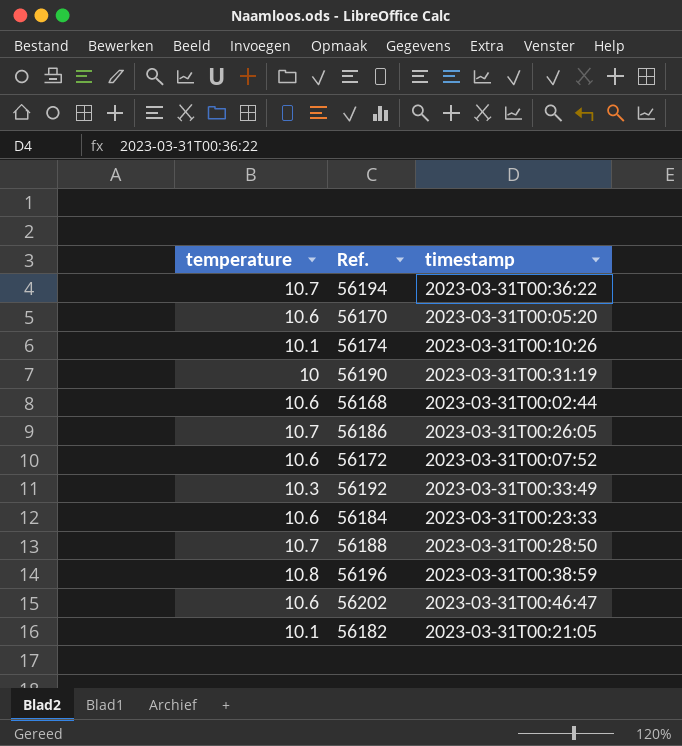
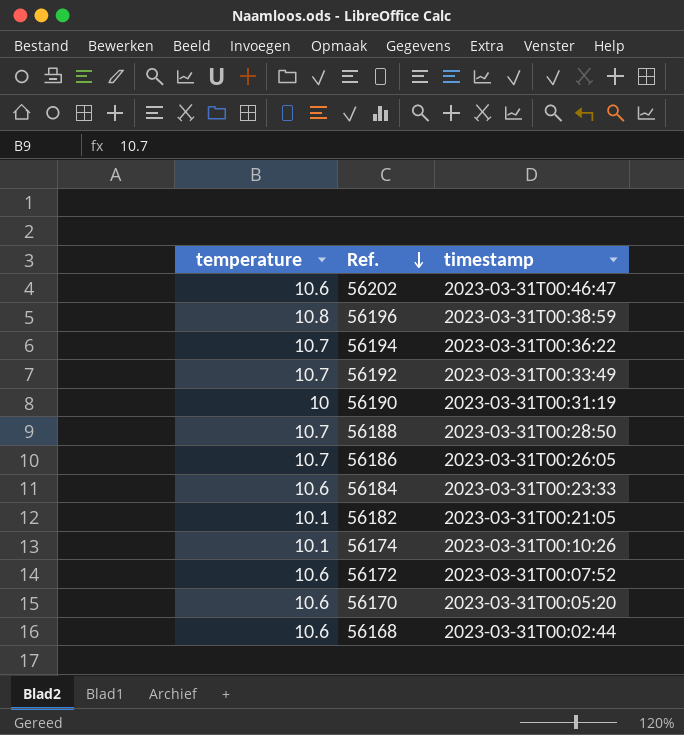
row order: none -> Ref. descending
56192 | temperature: 10.3 -> 10.7

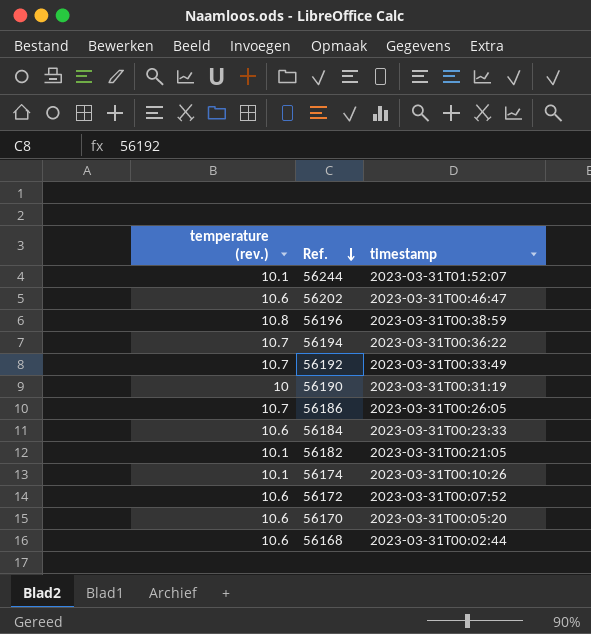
column name: temperature -> temperature (rev.)
row 56188: 10.7 | 2023-03-31T00:28:50 -> none
row 56244: none -> 10.1 | 2023-03-31T01:52:07

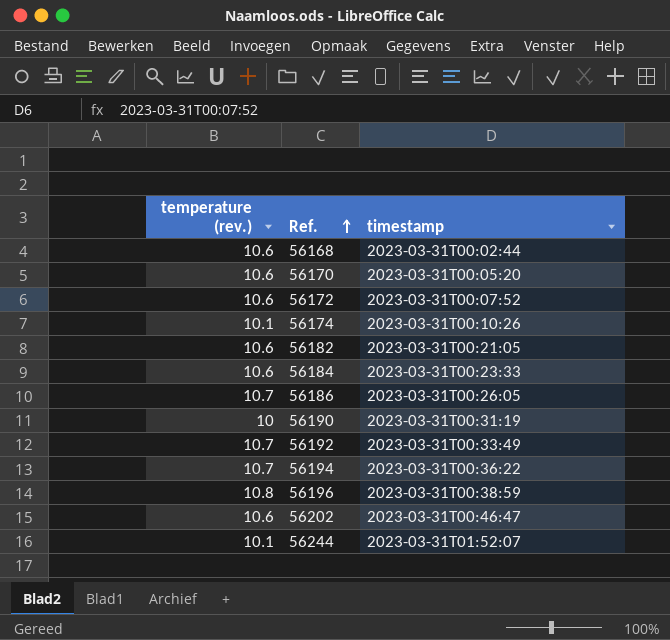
row order: Ref. descending -> Ref. ascending
56182 | temperature (rev.): 10.1 -> 10.6

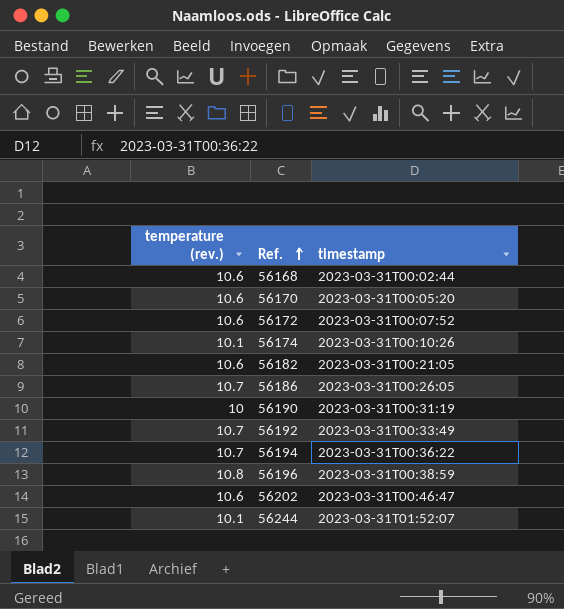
row 56184: 10.6 | 2023-03-31T00:23:33 -> none

